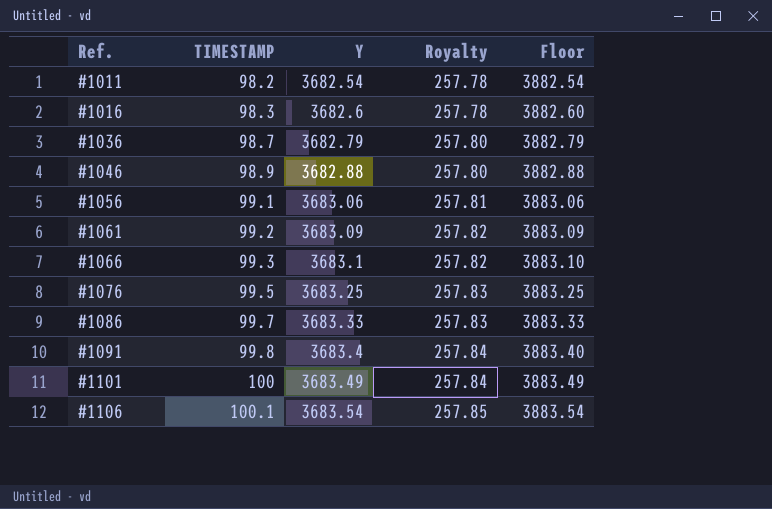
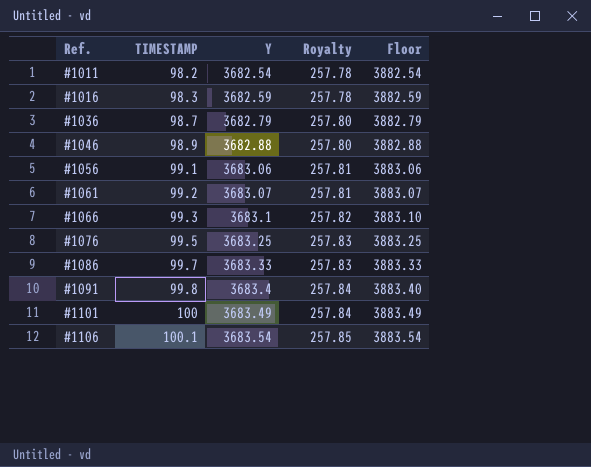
#1016 | Y: 3682.6 -> 3682.59
#1016 | Floor: 3882.60 -> 3882.59
#1061 | Y: 3683.09 -> 3683.07
#1061 | Royalty: 257.82 -> 257.81
#1061 | Floor: 3883.09 -> 3883.07

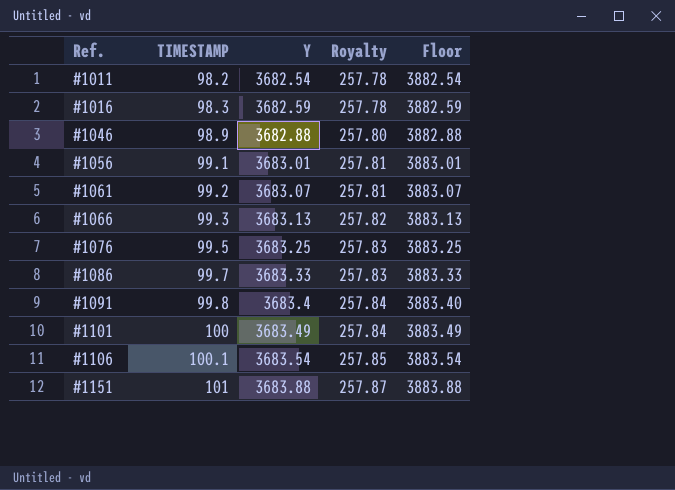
row #1036: 98.7 | 3682.79 | 257.80 | 3882.79 -> none
#1056 | Y: 3683.06 -> 3683.01
#1056 | Floor: 3883.06 -> 3883.01
#1066 | Y: 3683.1 -> 3683.13
#1066 | Floor: 3883.10 -> 3883.13
row #1151: none -> 101 | 3683.88 | 257.87 | 3883.88

